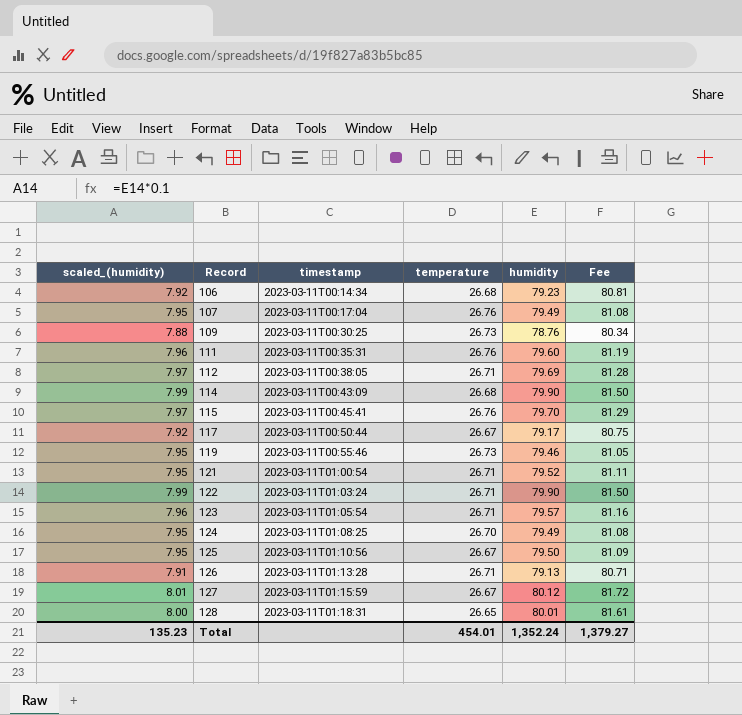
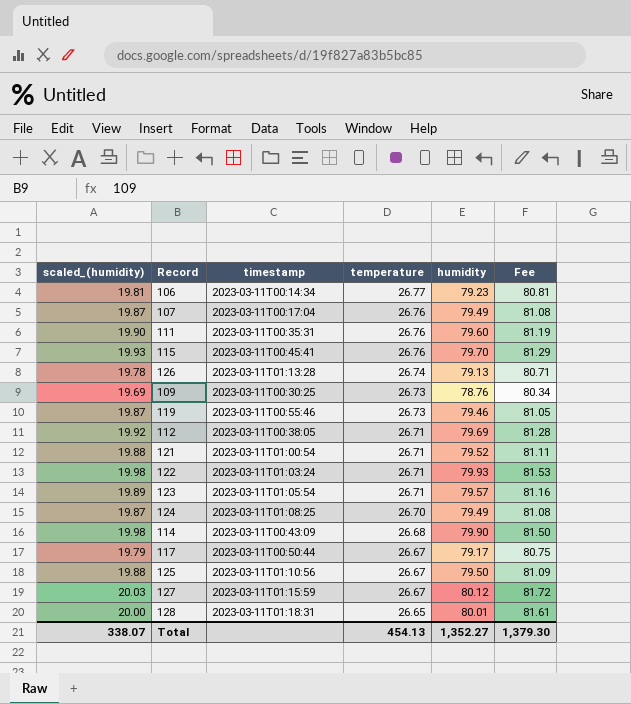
row order: Record ascending -> temperature descending
column scaled_(humidity) | formula: [humidity] * 0.1 -> [humidity] * 0.25
106 | temperature: 26.68 -> 26.77
126 | temperature: 26.71 -> 26.74
122 | humidity: 79.90 -> 79.93
122 | Fee: 81.50 -> 81.53
Total | scaled_(humidity): 135.23 -> 338.07
Total | temperature: 454.01 -> 454.13
Total | humidity: 1,352.24 -> 1,352.27
Total | Fee: 1,379.27 -> 1,379.30

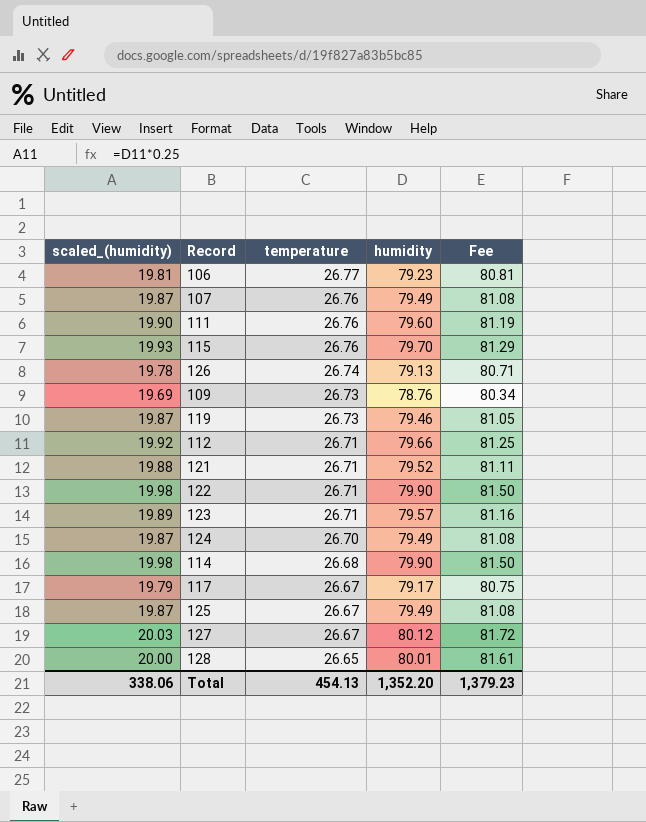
column timestamp | position: 3 -> none
112 | humidity: 79.69 -> 79.66
112 | Fee: 81.28 -> 81.25
122 | humidity: 79.93 -> 79.90
122 | Fee: 81.53 -> 81.50
125 | scaled_(humidity): 19.88 -> 19.87
125 | humidity: 79.50 -> 79.49
125 | Fee: 81.09 -> 81.08
Total | scaled_(humidity): 338.07 -> 338.06
Total | humidity: 1,352.27 -> 1,352.20
Total | Fee: 1,379.30 -> 1,379.23

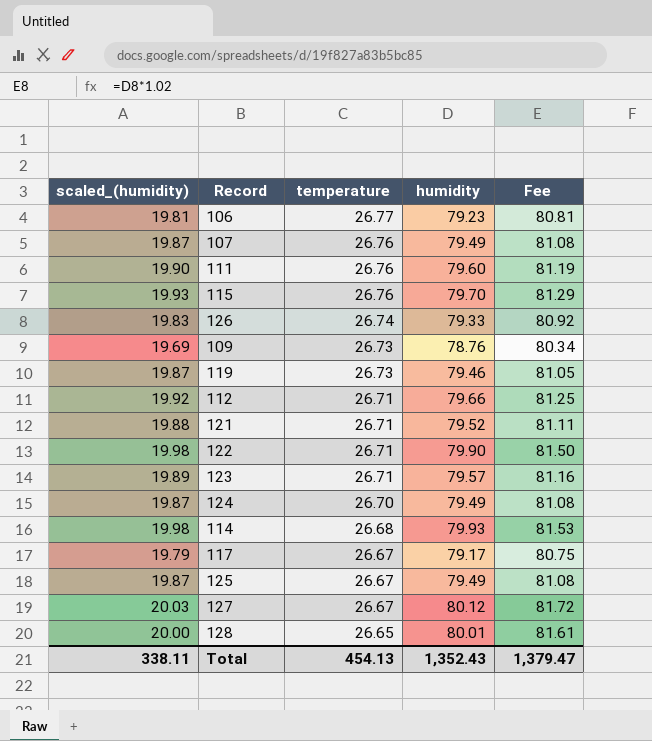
126 | scaled_(humidity): 19.78 -> 19.83
126 | humidity: 79.13 -> 79.33
126 | Fee: 80.71 -> 80.92
114 | humidity: 79.90 -> 79.93
114 | Fee: 81.50 -> 81.53
Total | scaled_(humidity): 338.06 -> 338.11
Total | humidity: 1,352.20 -> 1,352.43
Total | Fee: 1,379.23 -> 1,379.47

